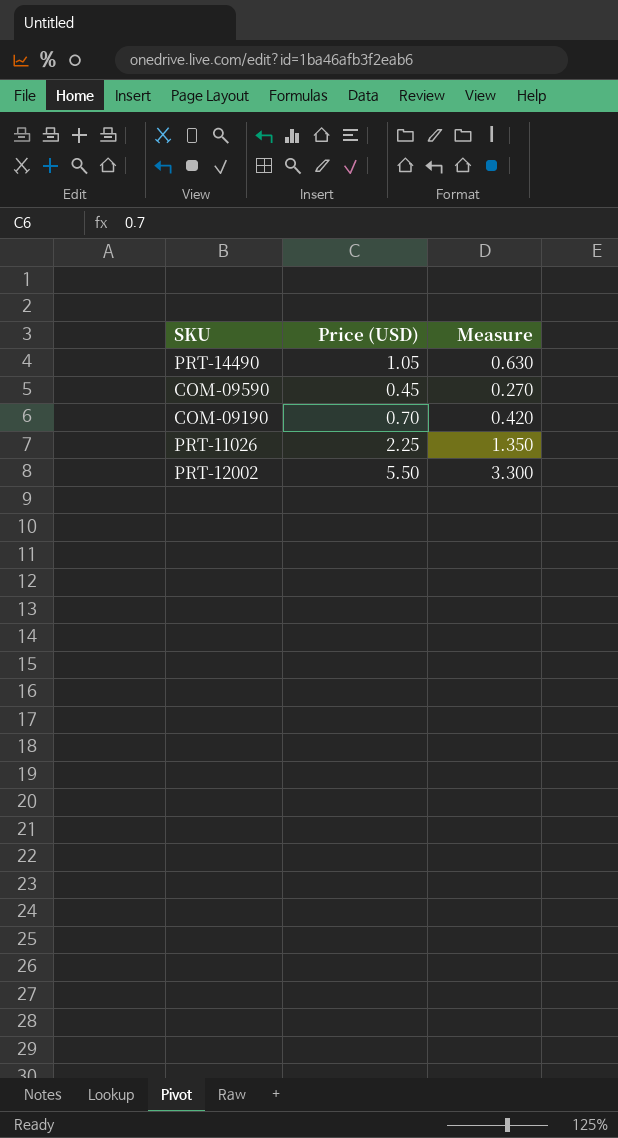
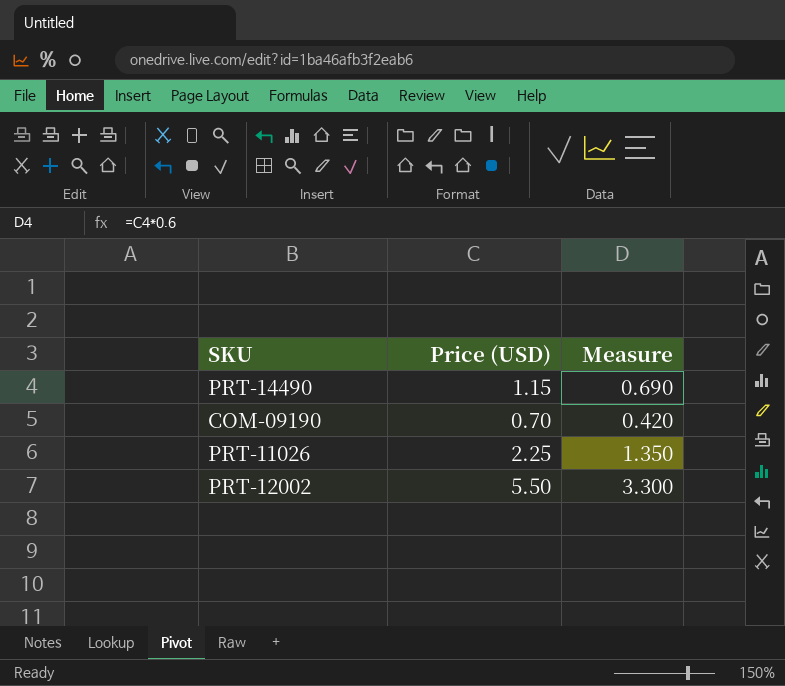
row COM-09590: 0.45 | 0.270 -> none
PRT-14490 | Price (USD): 1.05 -> 1.15
PRT-14490 | Measure: 0.630 -> 0.690

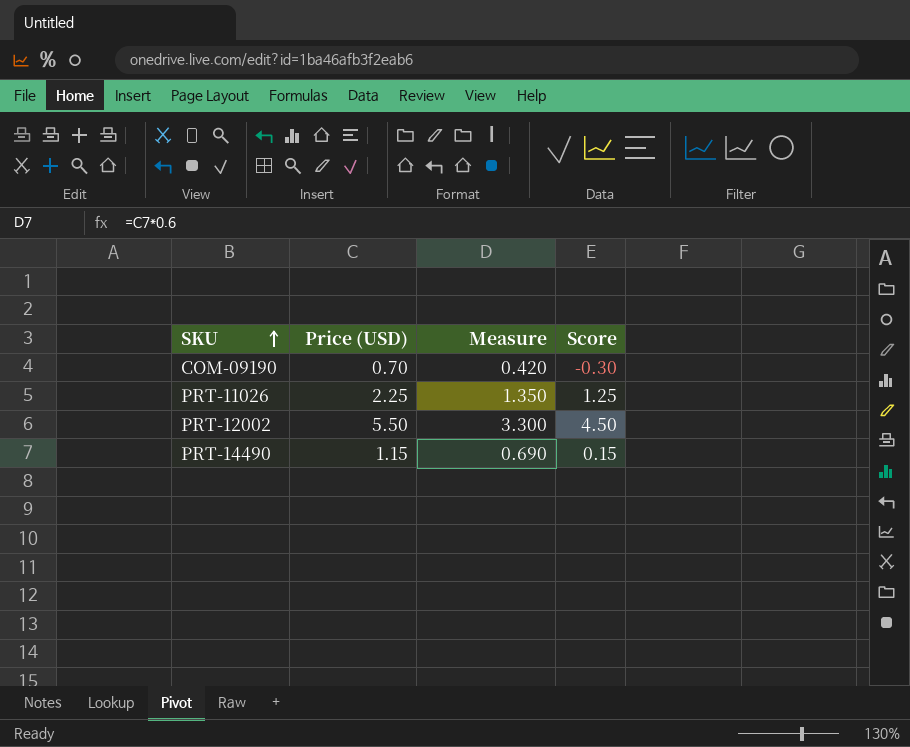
row order: none -> SKU ascending
column Score | formula: none -> [Price (USD)] - 1

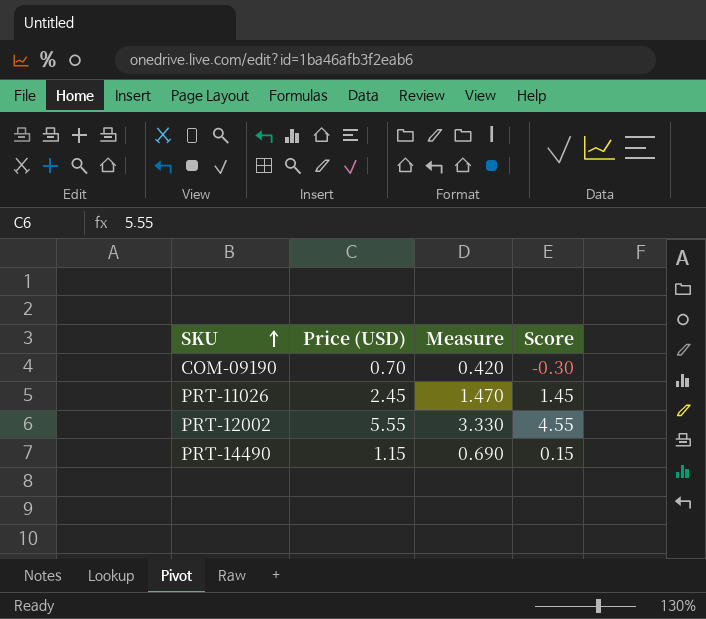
PRT-11026 | Price (USD): 2.25 -> 2.45
PRT-11026 | Measure: 1.350 -> 1.470
PRT-11026 | Score: 1.25 -> 1.45
PRT-12002 | Price (USD): 5.50 -> 5.55
PRT-12002 | Measure: 3.300 -> 3.330
PRT-12002 | Score: 4.50 -> 4.55

